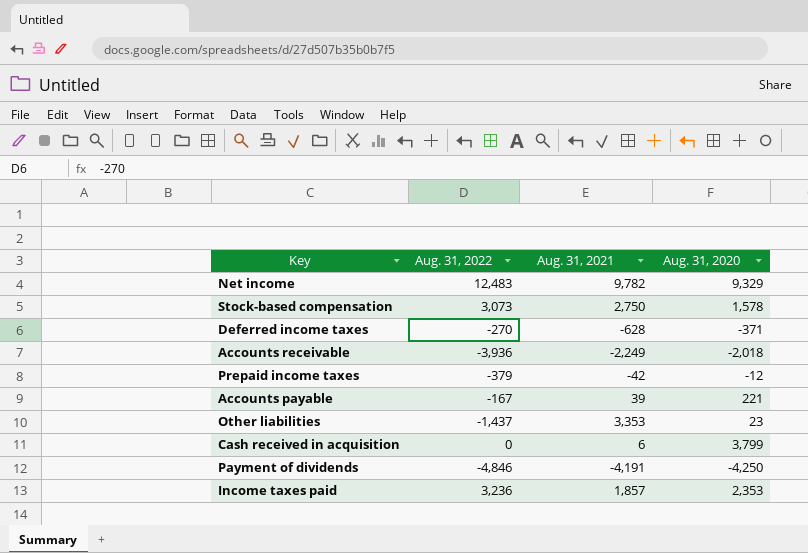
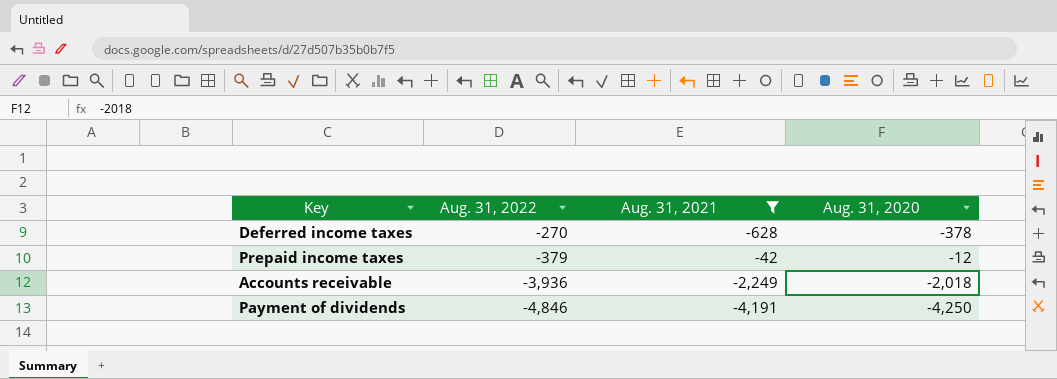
filter: none -> Aug. 31, 2021 <= -42
row order: none -> Aug. 31, 2022 descending
Deferred income taxes | Aug. 31, 2020: -371 -> -378

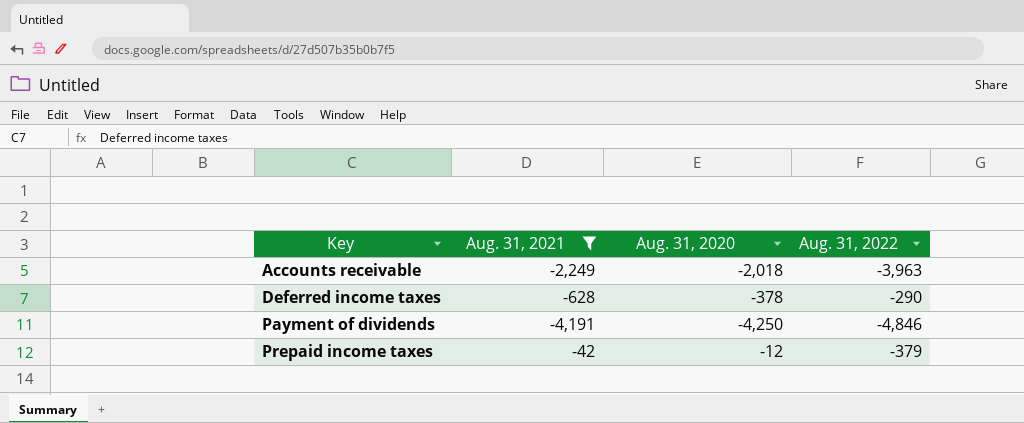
row order: Aug. 31, 2022 descending -> Key ascending
column Aug. 31, 2022 | position: 2 -> 4
Accounts receivable | Aug. 31, 2022: -3,936 -> -3,963
Deferred income taxes | Aug. 31, 2022: -270 -> -290

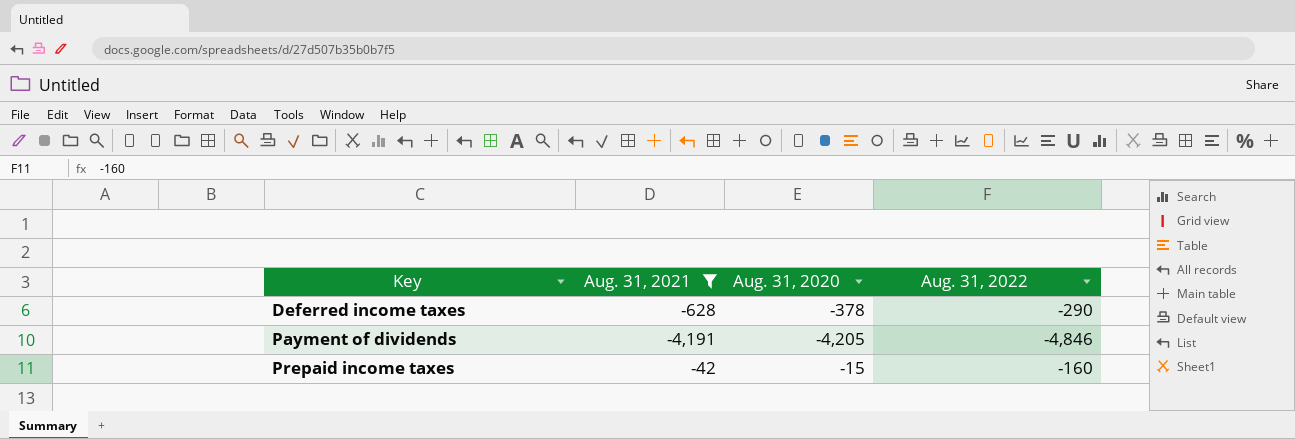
row Accounts receivable: -2,249 | -2,018 | -3,963 -> none
Payment of dividends | Aug. 31, 2020: -4,250 -> -4,205
Prepaid income taxes | Aug. 31, 2020: -12 -> -15
Prepaid income taxes | Aug. 31, 2022: -379 -> -160

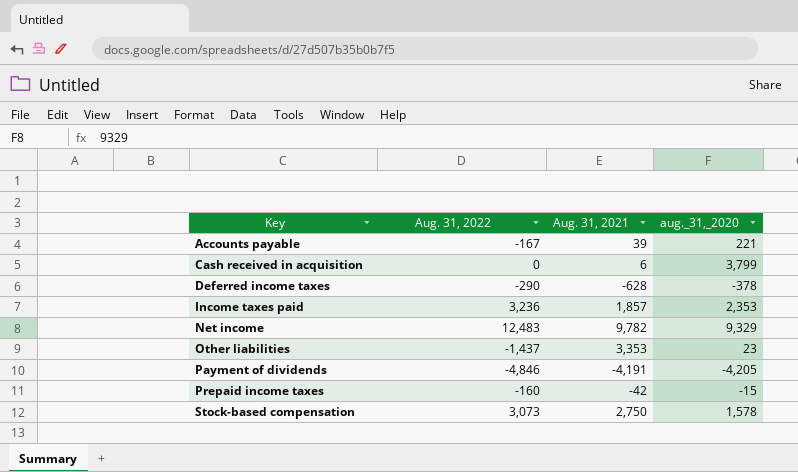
filter: Aug. 31, 2021 <= -42 -> none
column Aug. 31, 2022 | position: 4 -> 2
column name: Aug. 31, 2020 -> aug._31,_2020

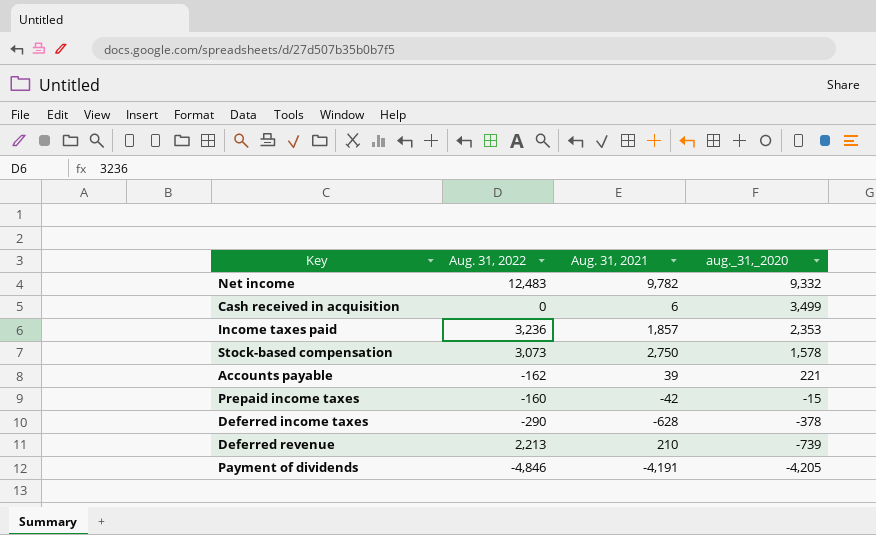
row order: Key ascending -> aug._31,_2020 descending
row Other liabilities: -1,437 | 3,353 | 23 -> none
Net income | aug._31,_2020: 9,329 -> 9,332
Cash received in acquisition | aug._31,_2020: 3,799 -> 3,499
Accounts payable | Aug. 31, 2022: -167 -> -162
row Deferred revenue: none -> 2,213 | 210 | -739

